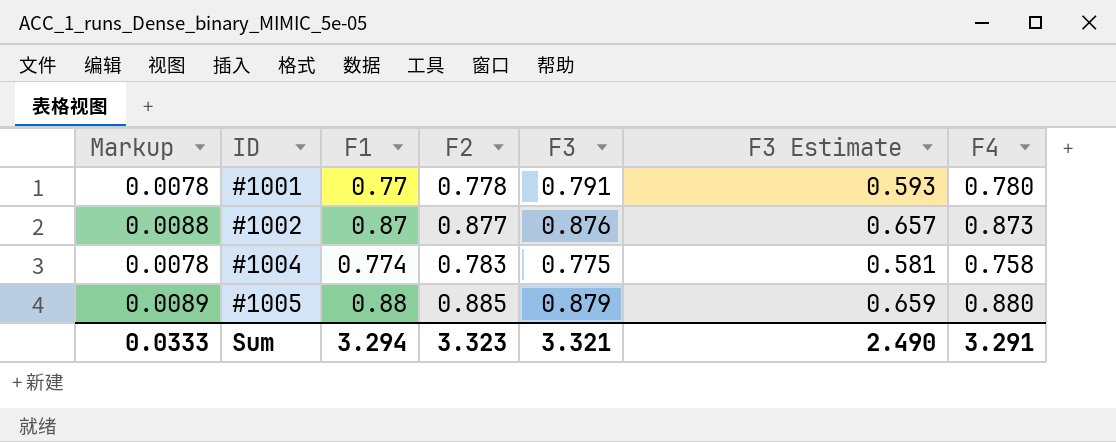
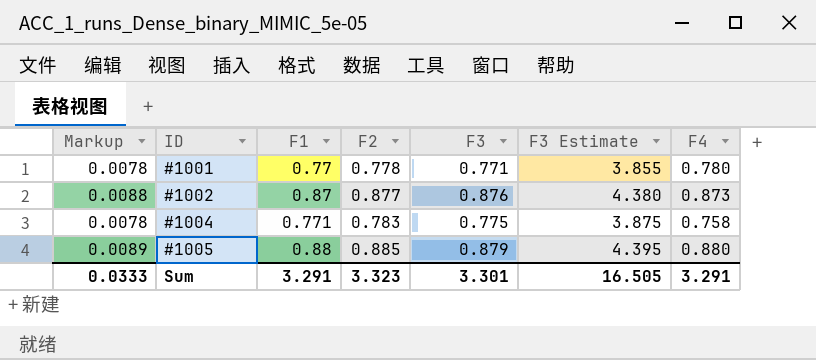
column F3 Estimate | formula: [F3] * 0.75 -> [F3] * 5
#1001 | F3: 0.791 -> 0.771
#1004 | F1: 0.774 -> 0.771
Sum | F1: 3.294 -> 3.291
Sum | F3: 3.321 -> 3.301
Sum | F3 Estimate: 2.490 -> 16.505

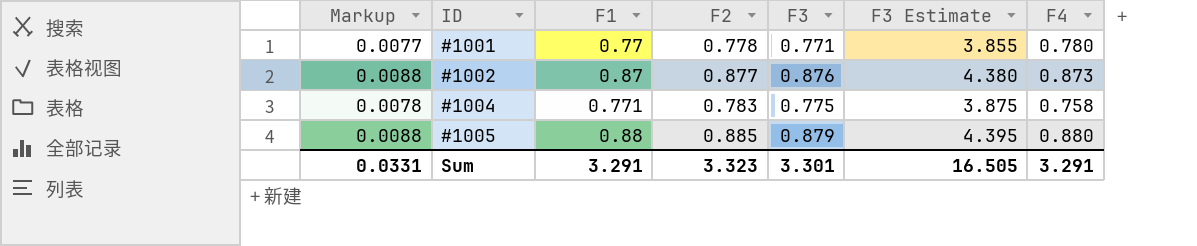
column Markup | formula: [F2] * 0.01 -> [F3] * 0.01
Sum | Markup: 0.0333 -> 0.0331

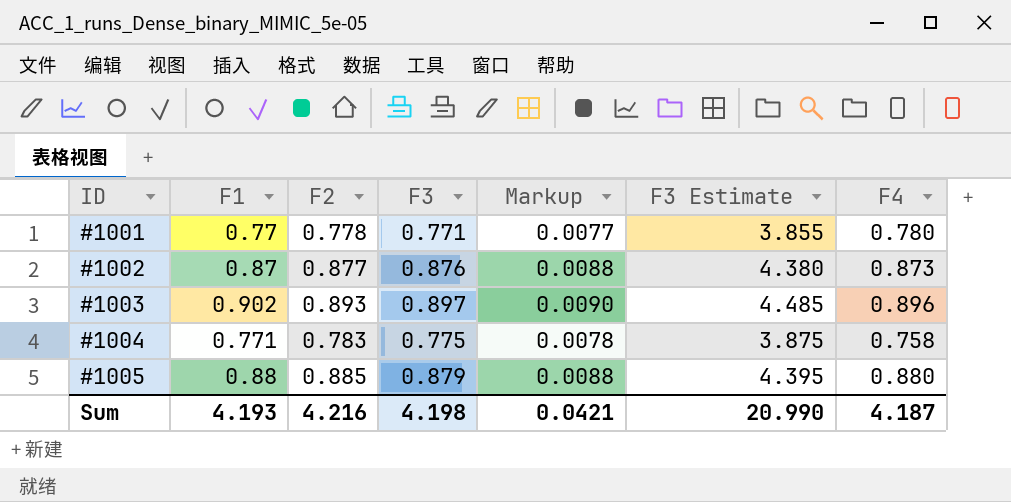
column Markup | position: 1 -> 5
row #1003: none -> 0.902 | 0.893 | 0.897 | 0.0090 | 4.485 | 0.896
Sum | F1: 3.291 -> 4.193
Sum | F2: 3.323 -> 4.216
Sum | F3: 3.301 -> 4.198
Sum | Markup: 0.0331 -> 0.0421
Sum | F3 Estimate: 16.505 -> 20.990
Sum | F4: 3.291 -> 4.187

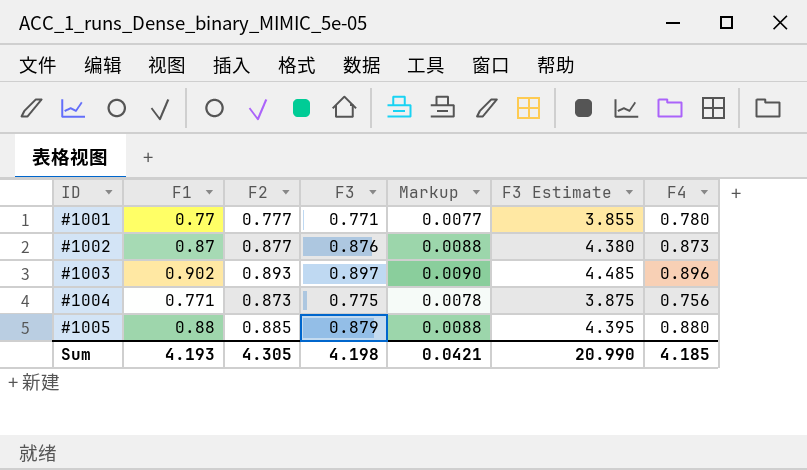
#1001 | F2: 0.778 -> 0.777
#1004 | F2: 0.783 -> 0.873
#1004 | F4: 0.758 -> 0.756
Sum | F2: 4.216 -> 4.305
Sum | F4: 4.187 -> 4.185

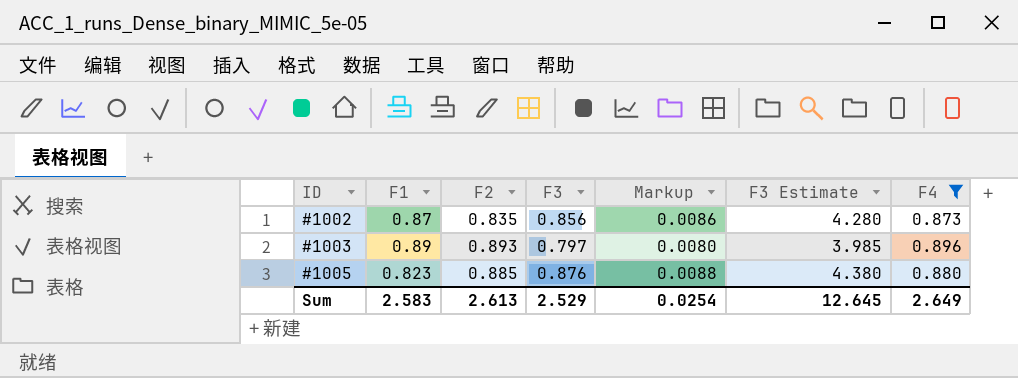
filter: none -> F4 >= 0.873
#1002 | F2: 0.877 -> 0.835
#1002 | F3: 0.876 -> 0.856
#1002 | Markup: 0.0088 -> 0.0086
#1002 | F3 Estimate: 4.380 -> 4.280
#1003 | F1: 0.902 -> 0.89
#1003 | F3: 0.897 -> 0.797
#1003 | Markup: 0.0090 -> 0.0080
#1003 | F3 Estimate: 4.485 -> 3.985
#1005 | F1: 0.88 -> 0.823
#1005 | F3: 0.879 -> 0.876
#1005 | F3 Estimate: 4.395 -> 4.380
Sum | F1: 4.193 -> 2.583
Sum | F2: 4.305 -> 2.613
Sum | F3: 4.198 -> 2.529
Sum | Markup: 0.0421 -> 0.0254
Sum | F3 Estimate: 20.990 -> 12.645
Sum | F4: 4.185 -> 2.649

